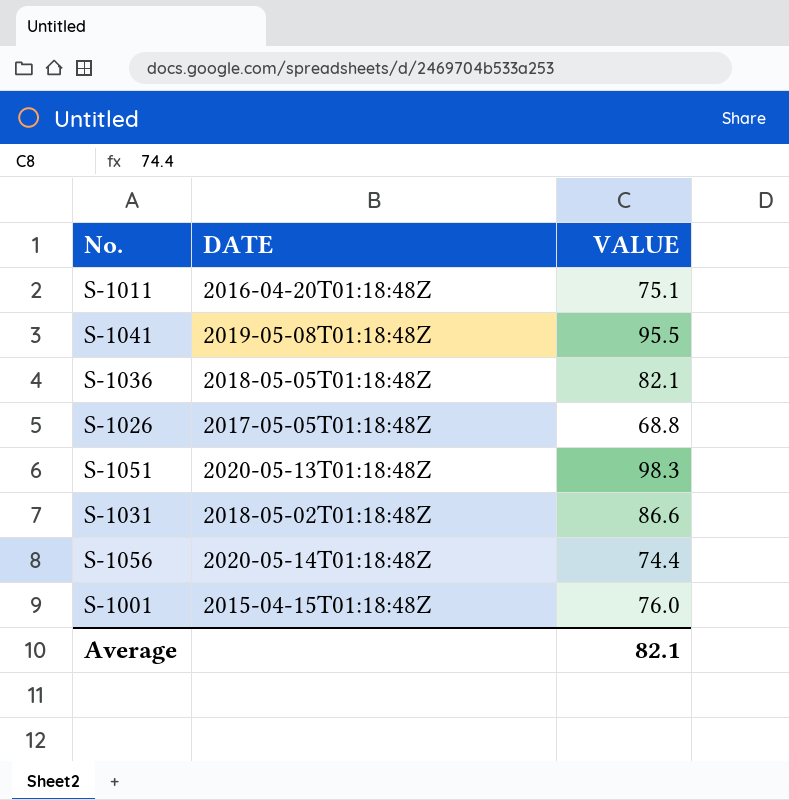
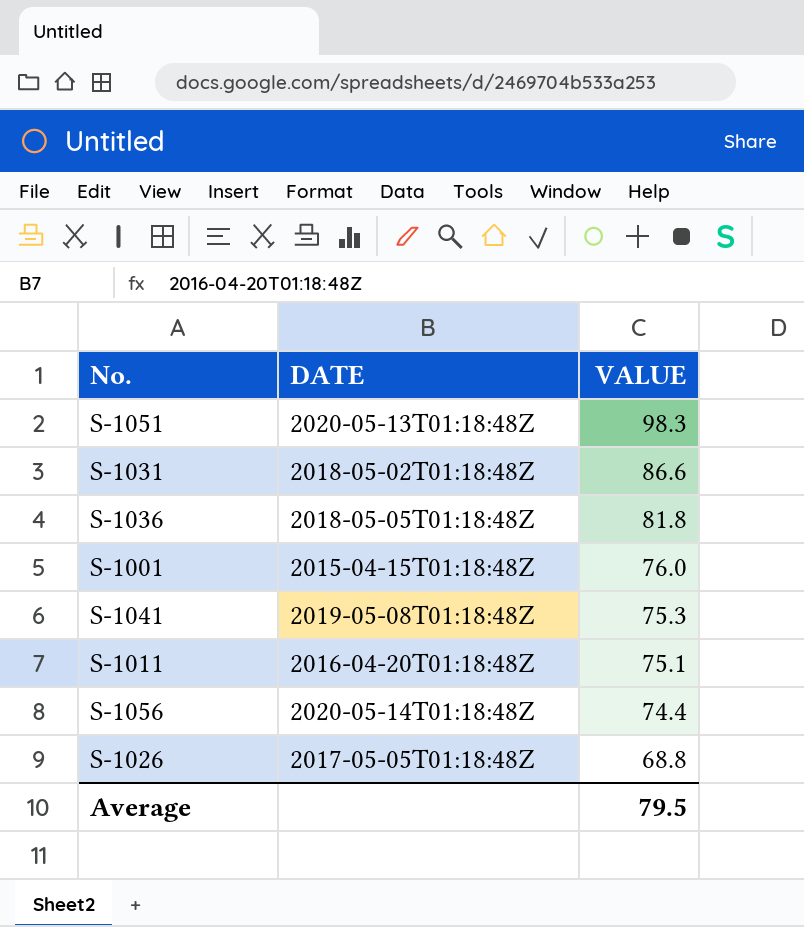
row order: none -> VALUE descending
S-1036 | VALUE: 82.1 -> 81.8
S-1041 | VALUE: 95.5 -> 75.3
Average | VALUE: 82.1 -> 79.5

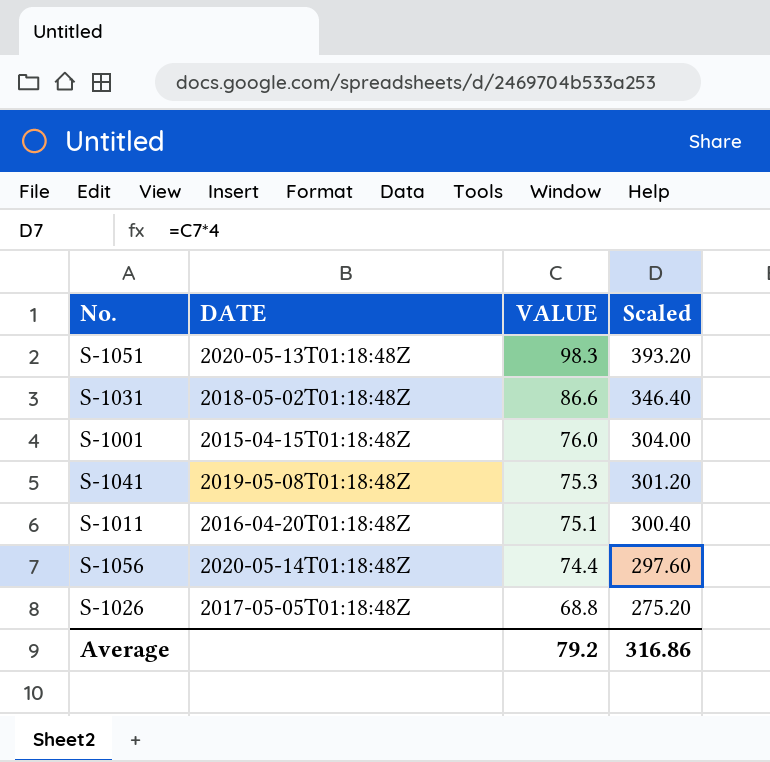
column Scaled | formula: none -> [VALUE] * 4
row S-1036: 2018-05-05T01:18:48Z | 81.8 -> none
Average | VALUE: 79.5 -> 79.2

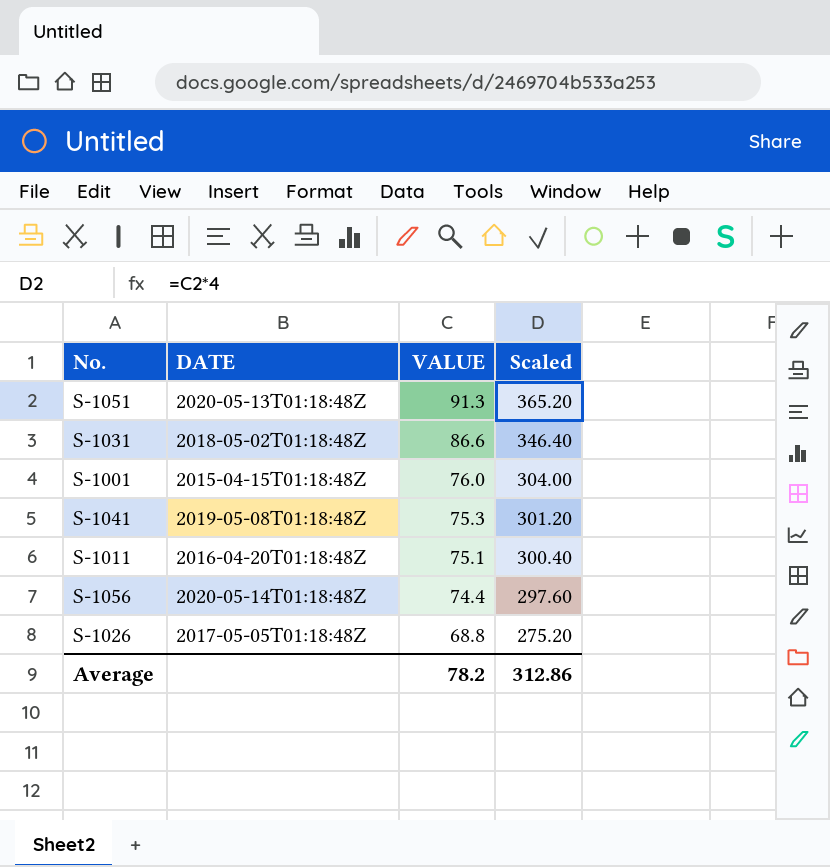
S-1051 | VALUE: 98.3 -> 91.3
S-1051 | Scaled: 393.20 -> 365.20
Average | VALUE: 79.2 -> 78.2
Average | Scaled: 316.86 -> 312.86

